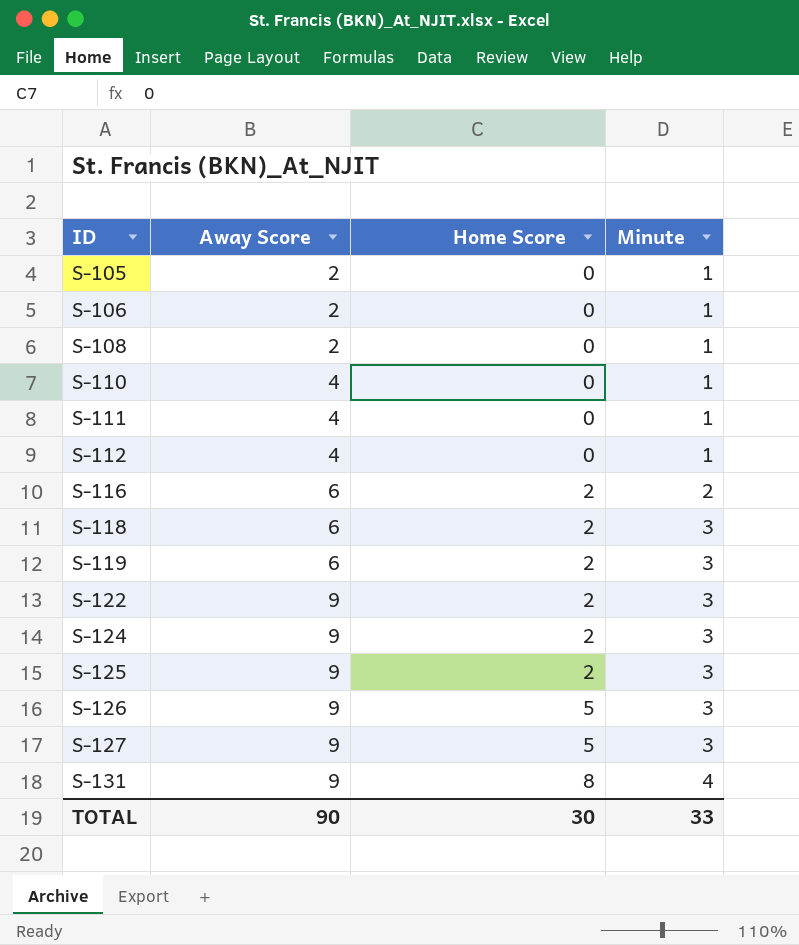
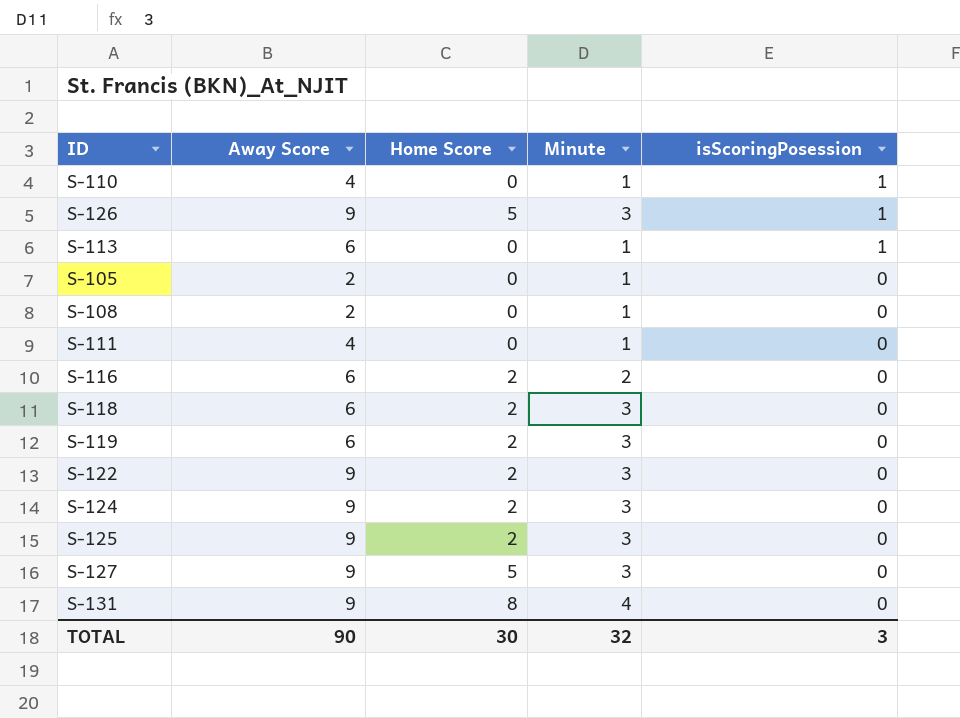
row order: ID ascending -> isScoringPosession descending
column isScoringPosession | position: none -> 5
row S-106: 2 | 0 | 1 -> none
row S-112: 4 | 0 | 1 -> none
row S-113: none -> 6 | 0 | 1 | 1
TOTAL | Minute: 33 -> 32

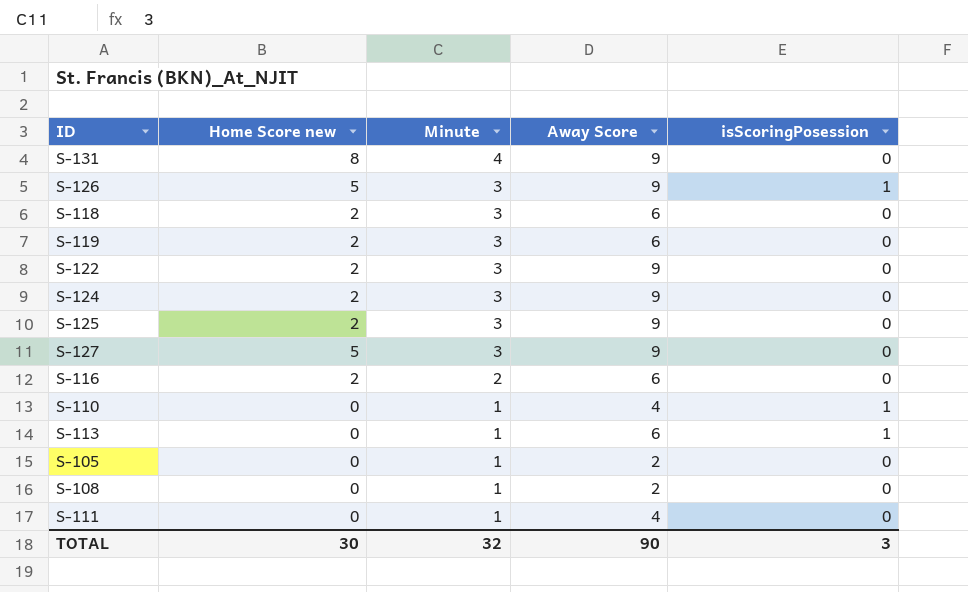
row order: isScoringPosession descending -> Minute descending
column name: Home Score -> Home Score new
column Away Score | position: 2 -> 4

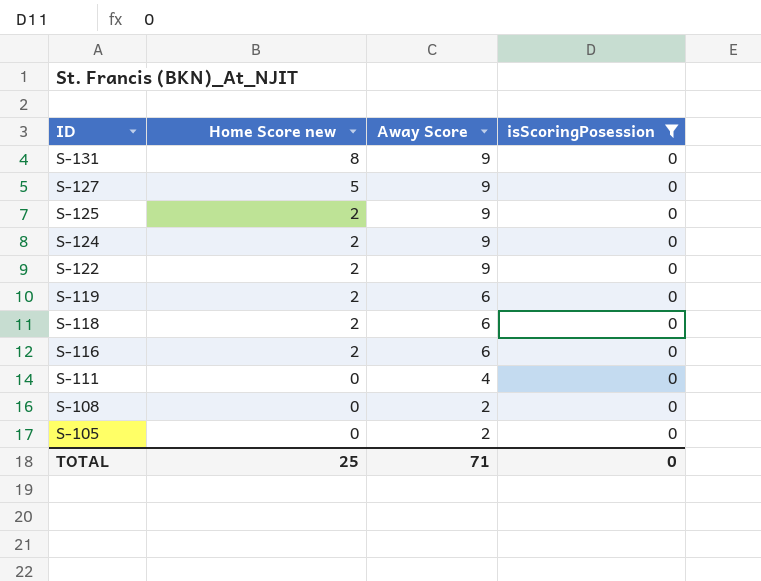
filter: none -> isScoringPosession = 0
row order: Minute descending -> ID descending
column Minute | position: 3 -> none
TOTAL | Home Score new: 30 -> 25
TOTAL | Away Score: 90 -> 71
TOTAL | isScoringPosession: 3 -> 0

